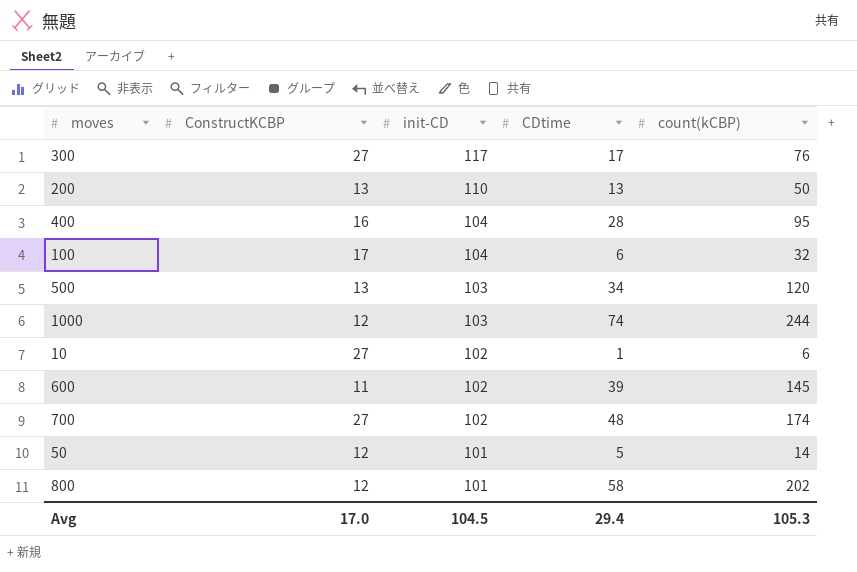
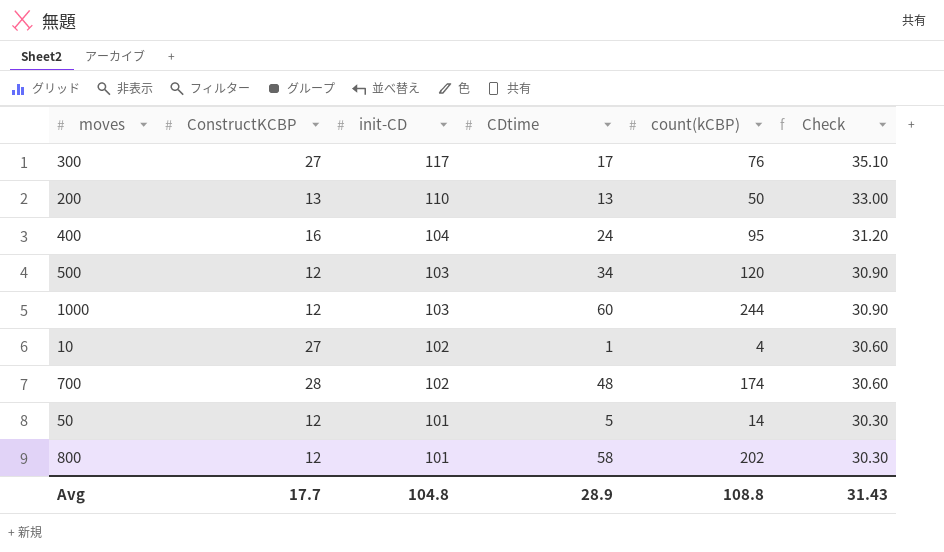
column Check | formula: none -> [init-CD] * 0.3
row 100: 17 | 104 | 6 | 32 -> none
row 600: 11 | 102 | 39 | 145 -> none
400 | CDtime: 28 -> 24
500 | ConstructKCBP: 13 -> 12
1000 | CDtime: 74 -> 60
10 | count(kCBP): 6 -> 4
700 | ConstructKCBP: 27 -> 28
Avg | ConstructKCBP: 17.0 -> 17.7
Avg | init-CD: 104.5 -> 104.8
Avg | CDtime: 29.4 -> 28.9
Avg | count(kCBP): 105.3 -> 108.8

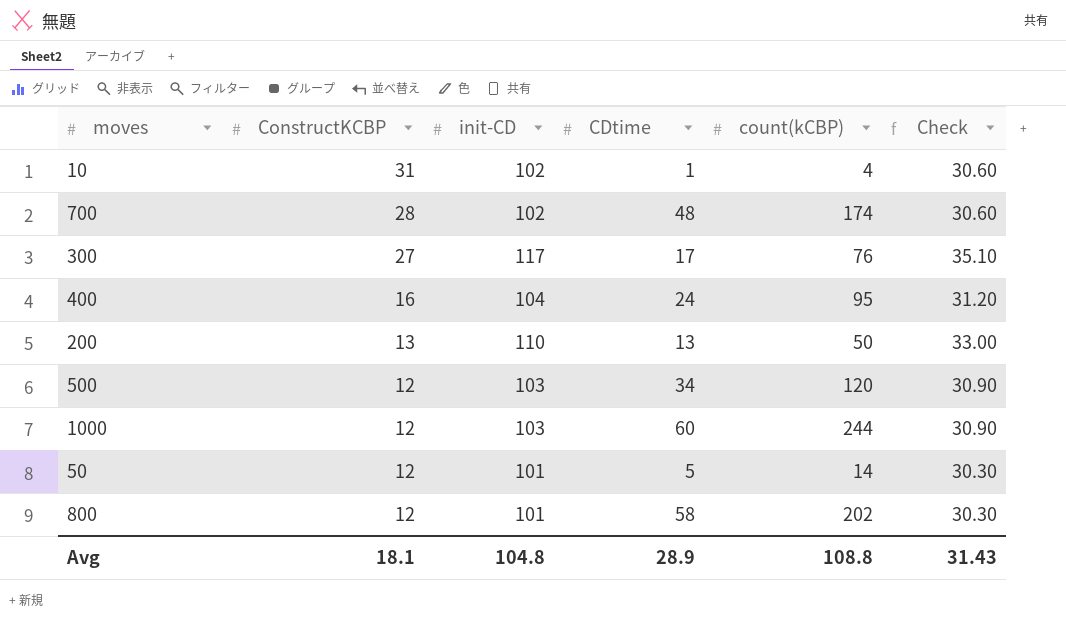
row order: init-CD descending -> ConstructKCBP descending
10 | ConstructKCBP: 27 -> 31
Avg | ConstructKCBP: 17.7 -> 18.1

